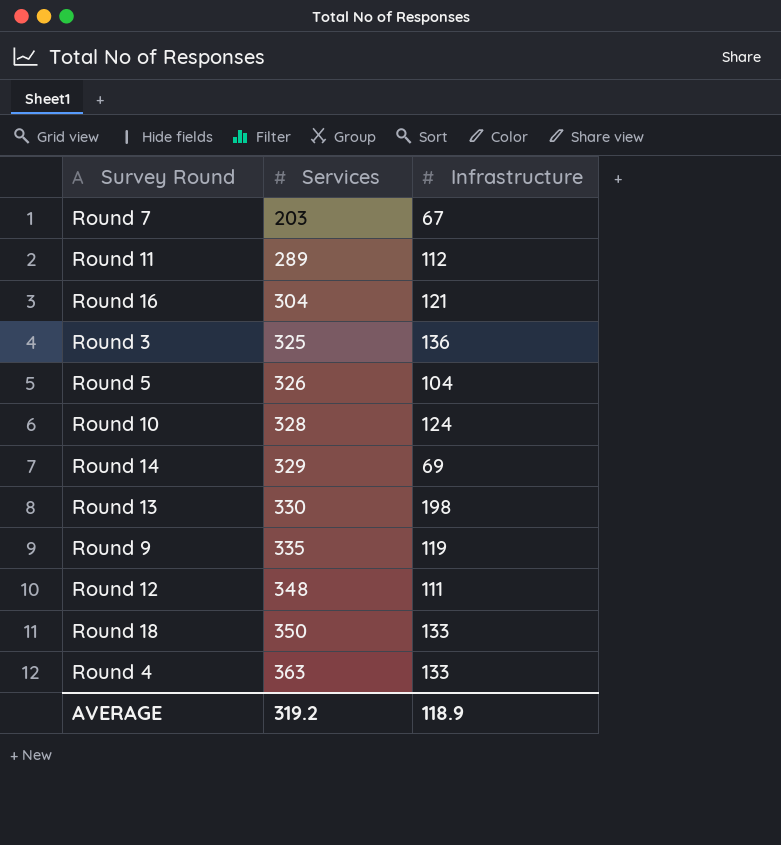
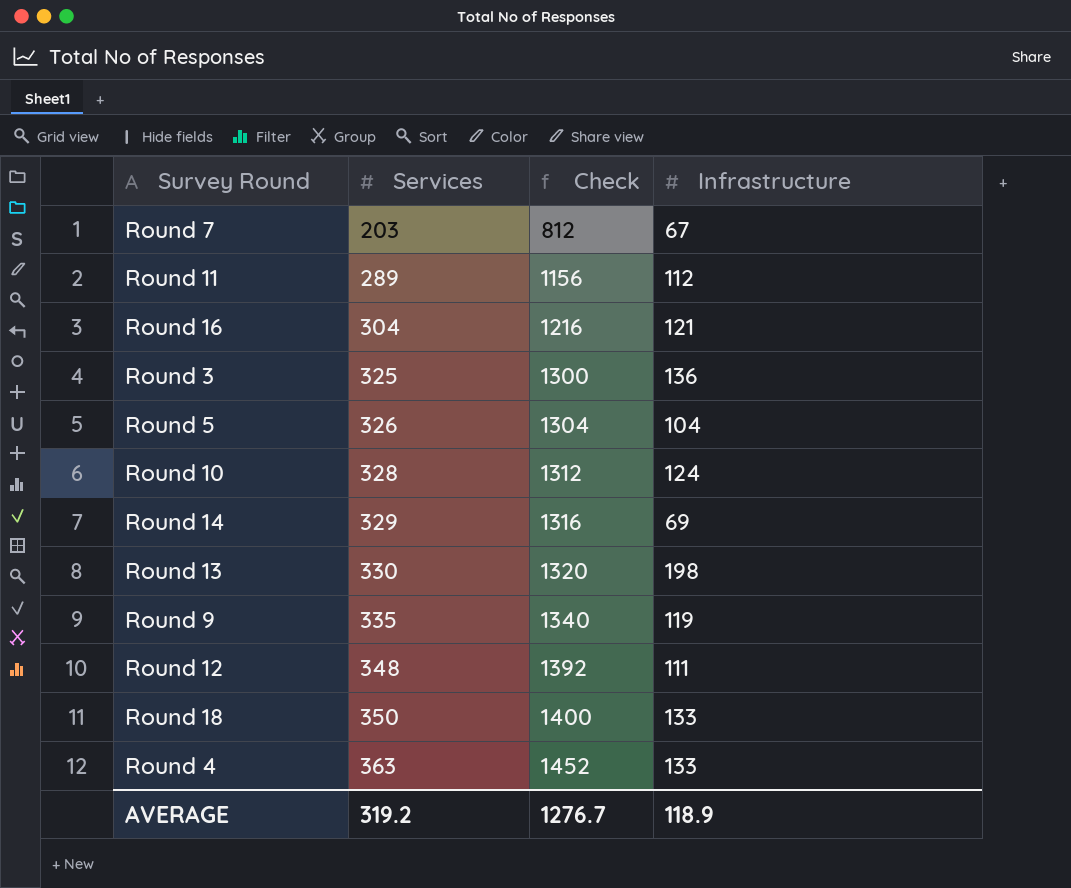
column Check | formula: none -> [Services] * 4

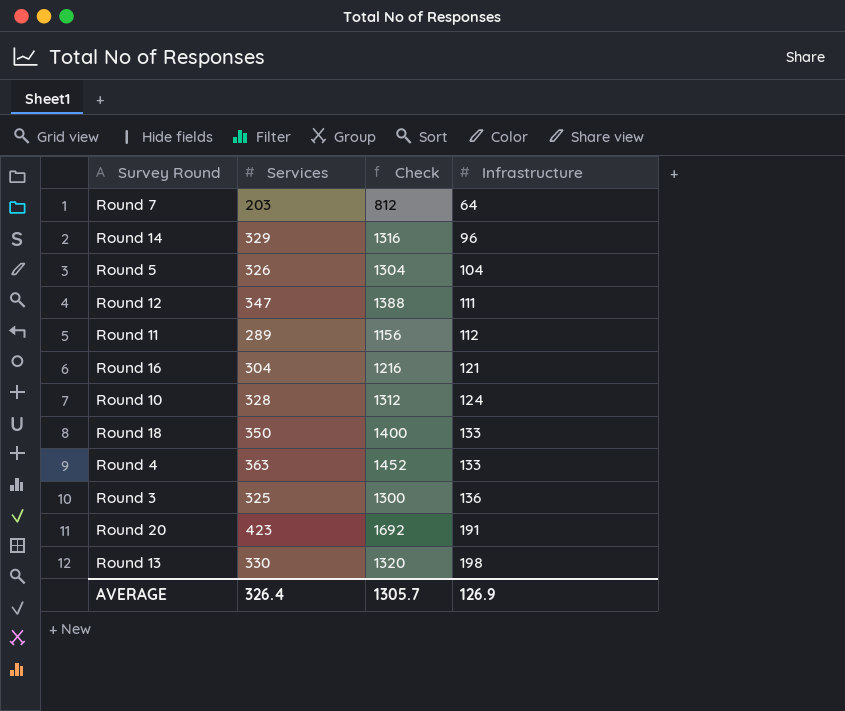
row order: Services ascending -> Infrastructure ascending
row Round 9: 335 | 1340 | 119 -> none
Round 7 | Infrastructure: 67 -> 64
Round 14 | Infrastructure: 69 -> 96
Round 12 | Services: 348 -> 347
Round 12 | Check: 1392 -> 1388
row Round 20: none -> 423 | 1692 | 191
AVERAGE | Services: 319.2 -> 326.4
AVERAGE | Check: 1276.7 -> 1305.7
AVERAGE | Infrastructure: 118.9 -> 126.9

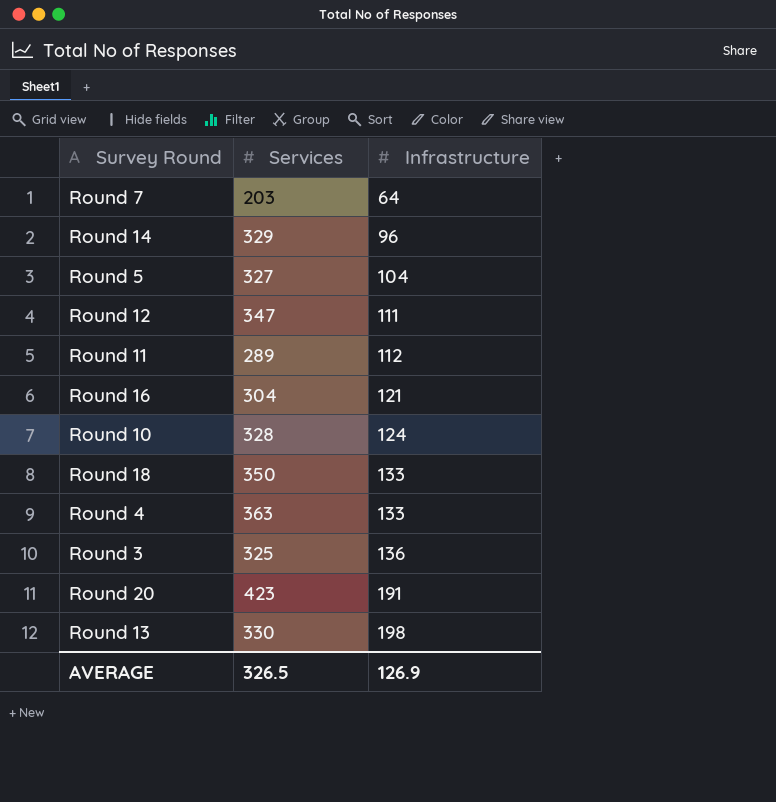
column Check | formula: [Services] * 4 -> none
Round 5 | Services: 326 -> 327
AVERAGE | Services: 326.4 -> 326.5

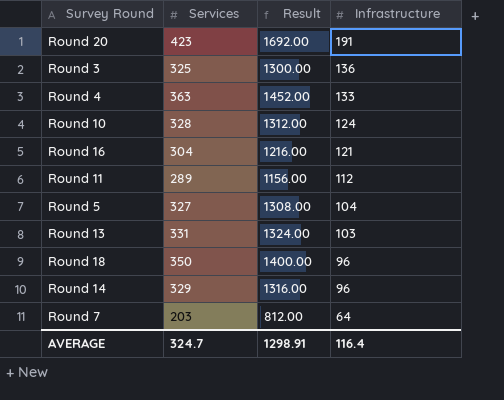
row order: Infrastructure ascending -> Infrastructure descending
column Result | formula: none -> [Services] * 4
row Round 12: 347 | 111 -> none
Round 13 | Services: 330 -> 331
Round 13 | Infrastructure: 198 -> 103
Round 18 | Infrastructure: 133 -> 96
AVERAGE | Services: 326.5 -> 324.7
AVERAGE | Infrastructure: 126.9 -> 116.4

